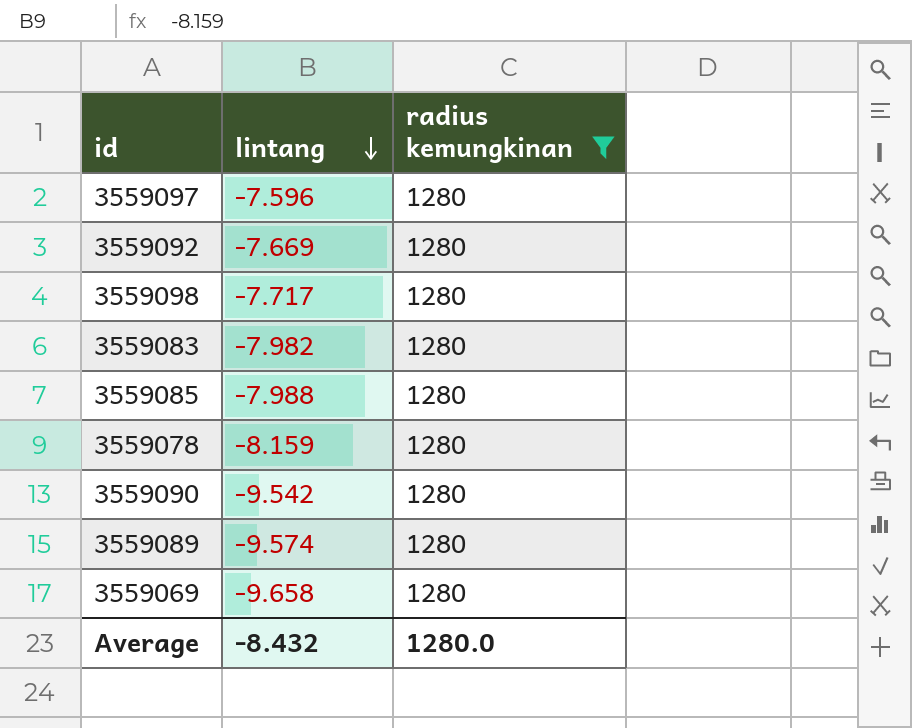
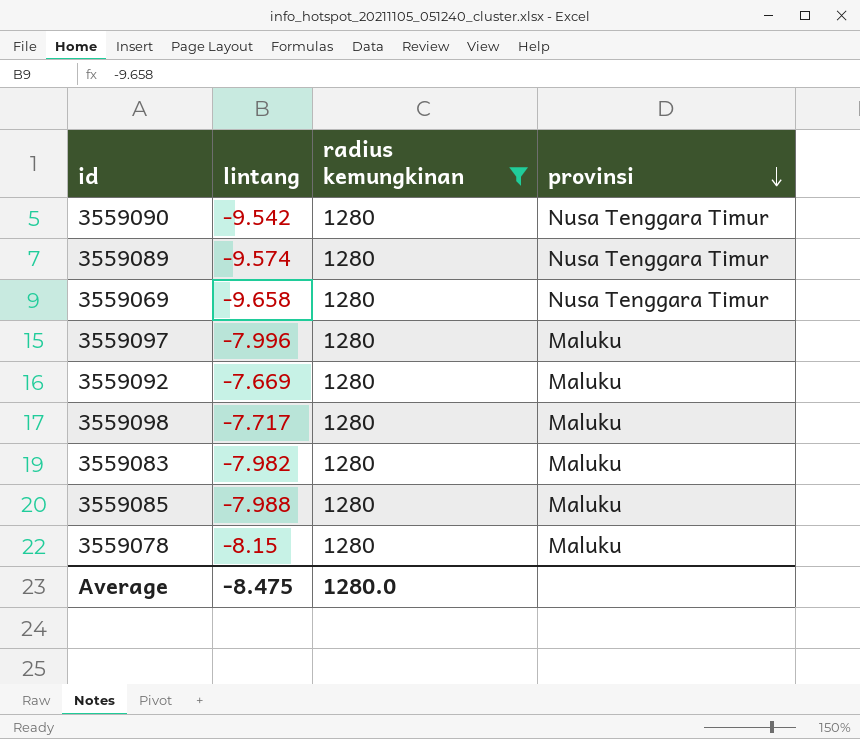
row order: lintang descending -> provinsi descending
column provinsi | position: none -> 4
3559097 | lintang: -7.596 -> -7.996
3559078 | lintang: -8.159 -> -8.15
Average | lintang: -8.432 -> -8.475

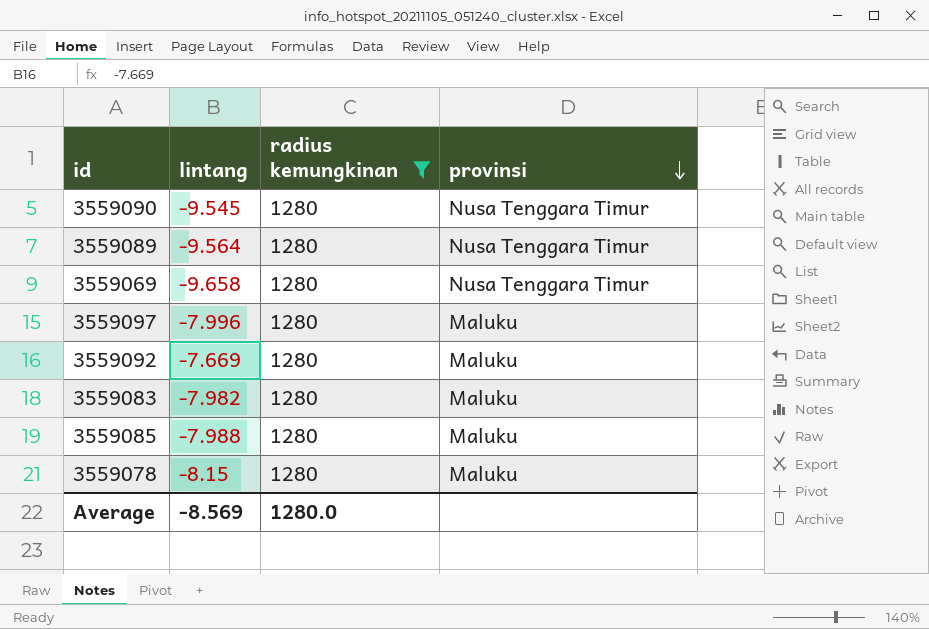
row 3559098: -7.717 | 1280 | Maluku -> none
3559090 | lintang: -9.542 -> -9.545
3559089 | lintang: -9.574 -> -9.564
Average | lintang: -8.475 -> -8.569

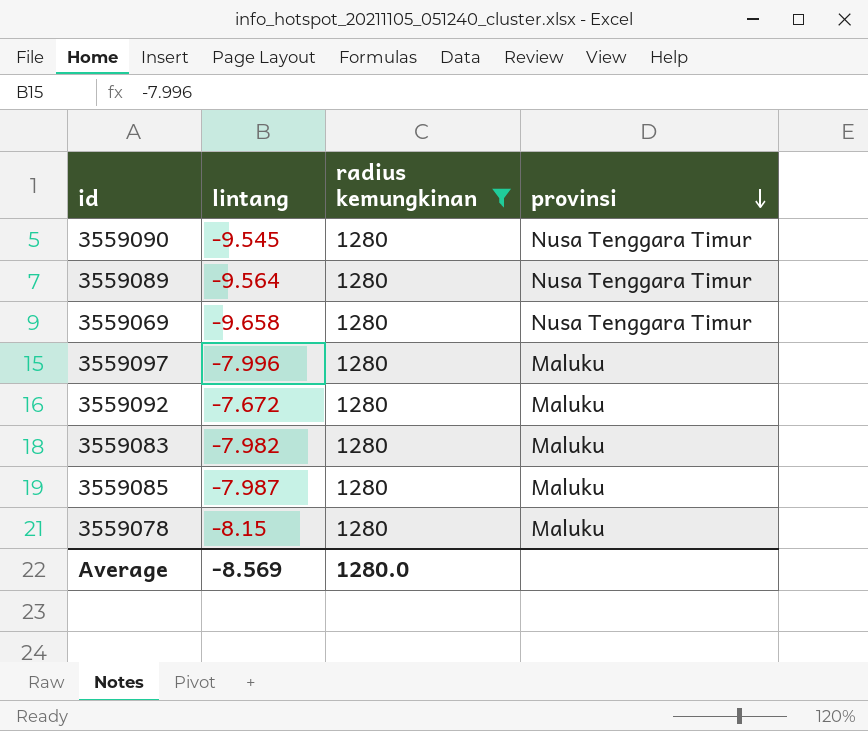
3559092 | lintang: -7.669 -> -7.672
3559085 | lintang: -7.988 -> -7.987

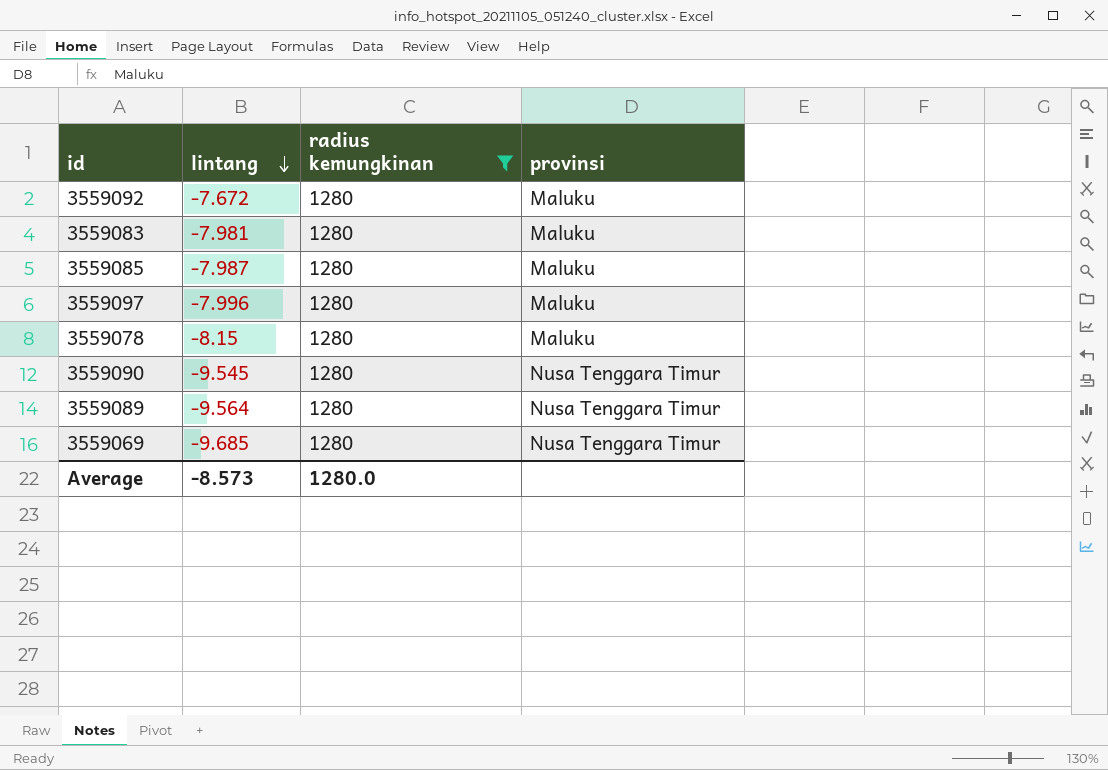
row order: provinsi descending -> lintang descending
3559083 | lintang: -7.982 -> -7.981
3559069 | lintang: -9.658 -> -9.685
Average | lintang: -8.569 -> -8.573

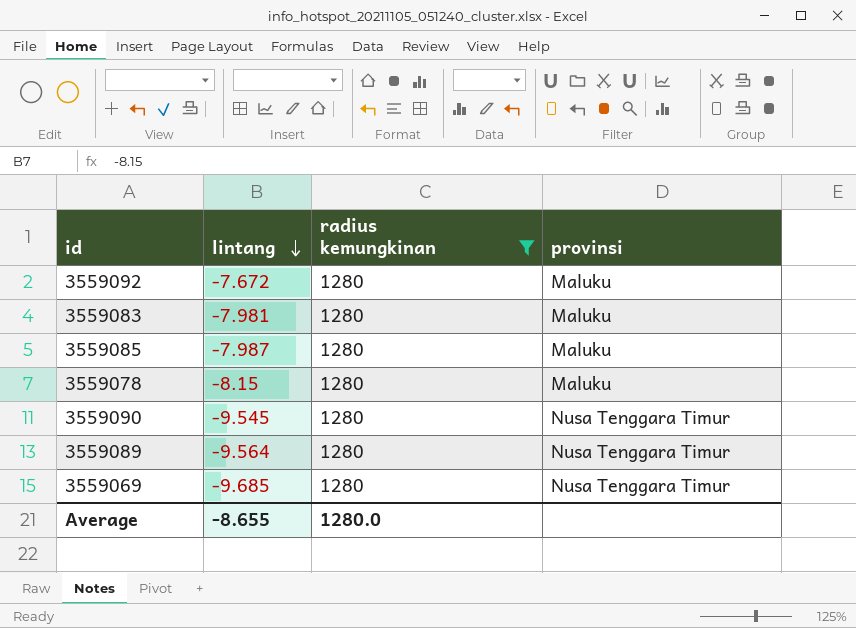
row 3559097: -7.996 | 1280 | Maluku -> none
Average | lintang: -8.573 -> -8.655

